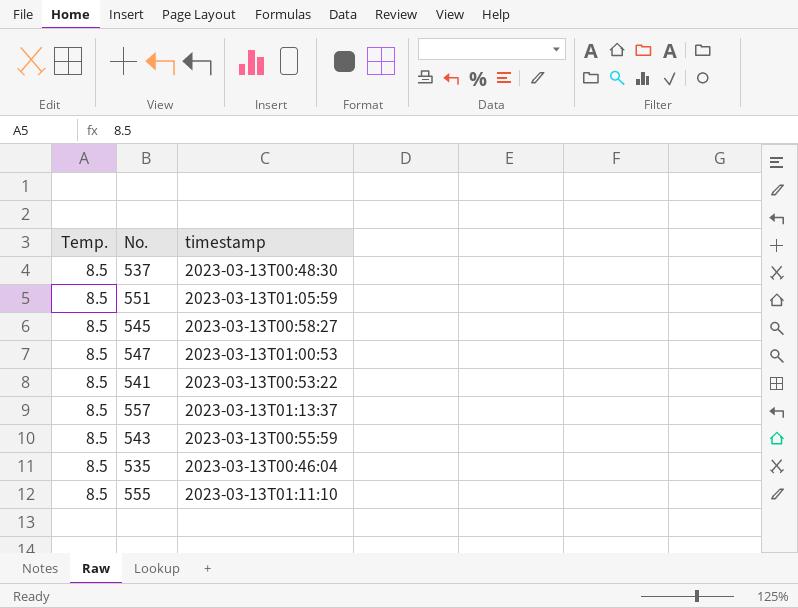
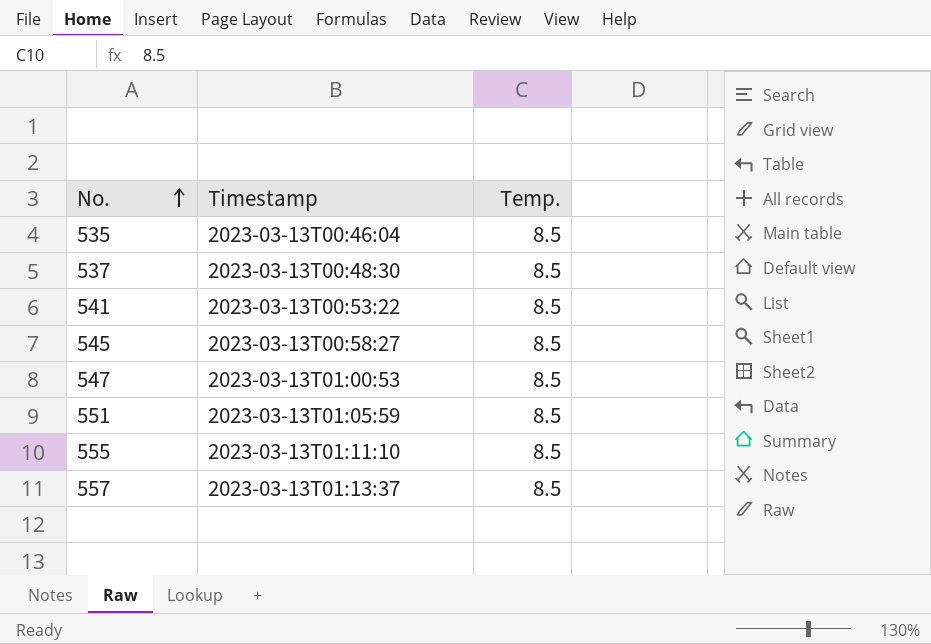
row order: none -> No. ascending
column name: timestamp -> Timestamp
column Temp. | position: 1 -> 3
row 543: 8.5 | 2023-03-13T00:55:59 -> none

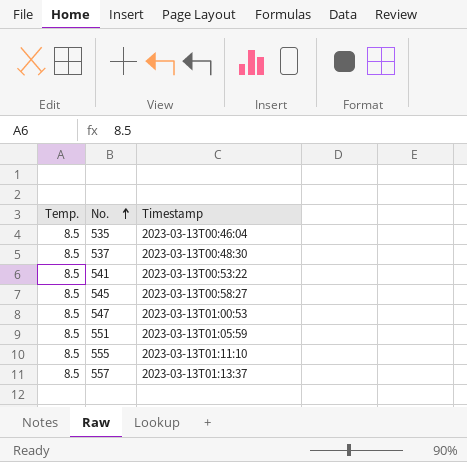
column Temp. | position: 3 -> 1

